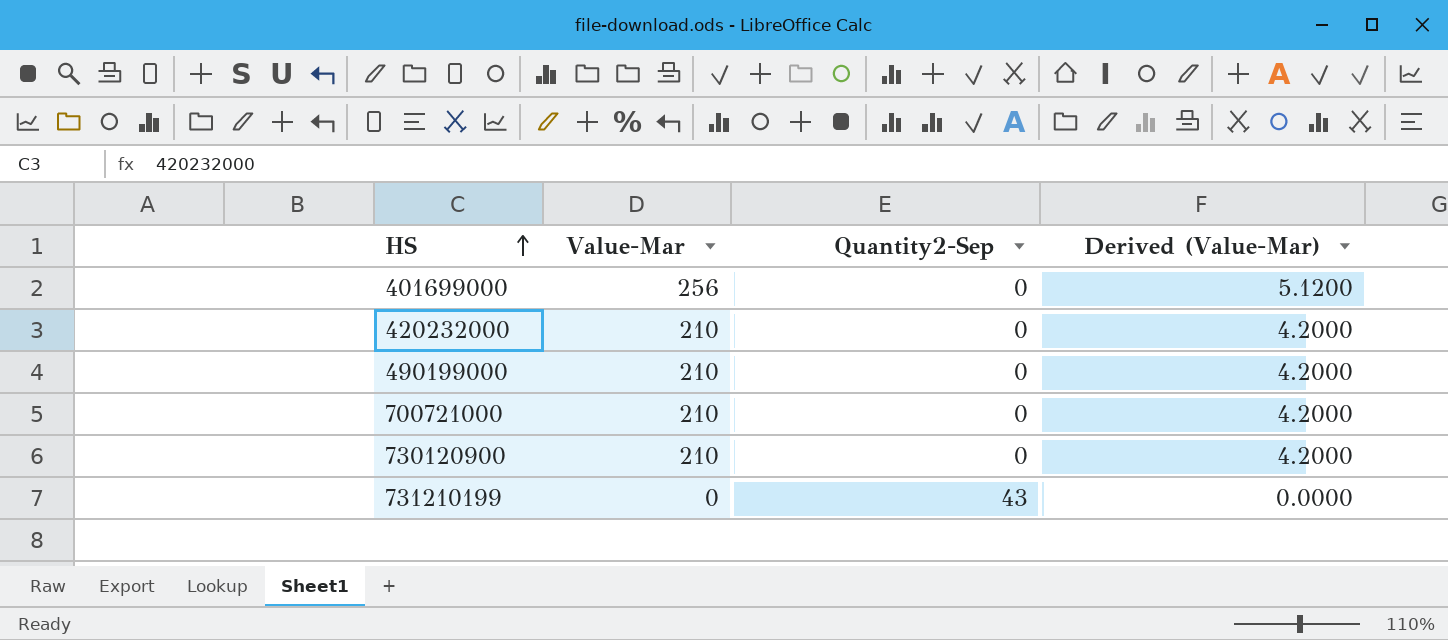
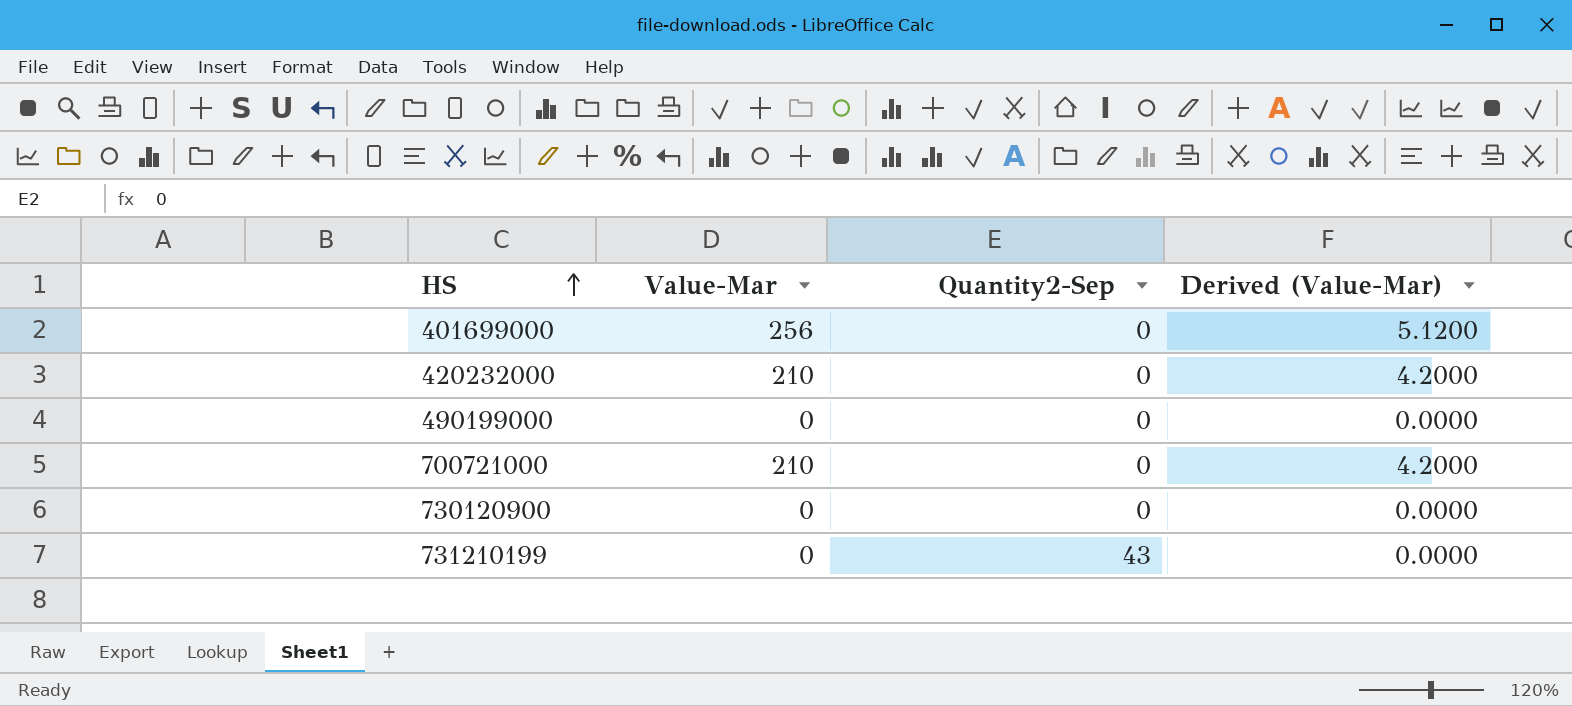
490199000 | Value-Mar: 210 -> 0
490199000 | Derived (Value-Mar): 4.2000 -> 0.0000
730120900 | Value-Mar: 210 -> 0
730120900 | Derived (Value-Mar): 4.2000 -> 0.0000

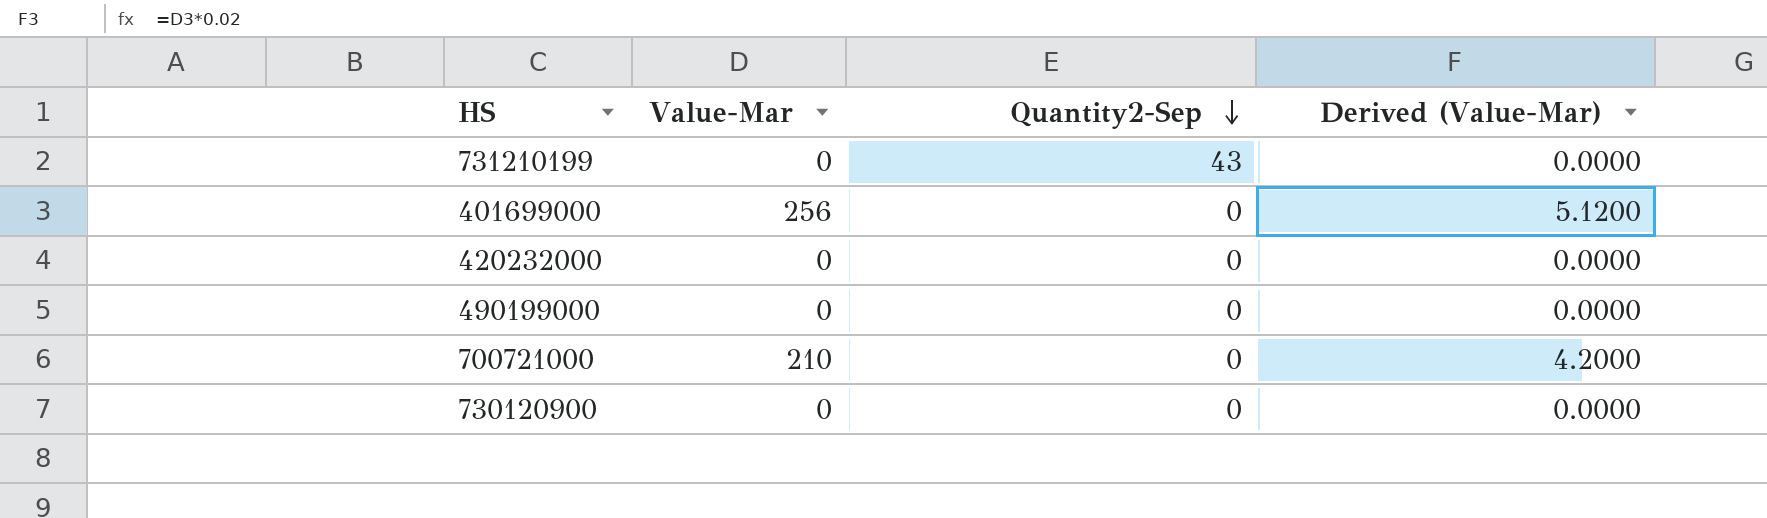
row order: HS ascending -> Quantity2-Sep descending
420232000 | Value-Mar: 210 -> 0
420232000 | Derived (Value-Mar): 4.2000 -> 0.0000

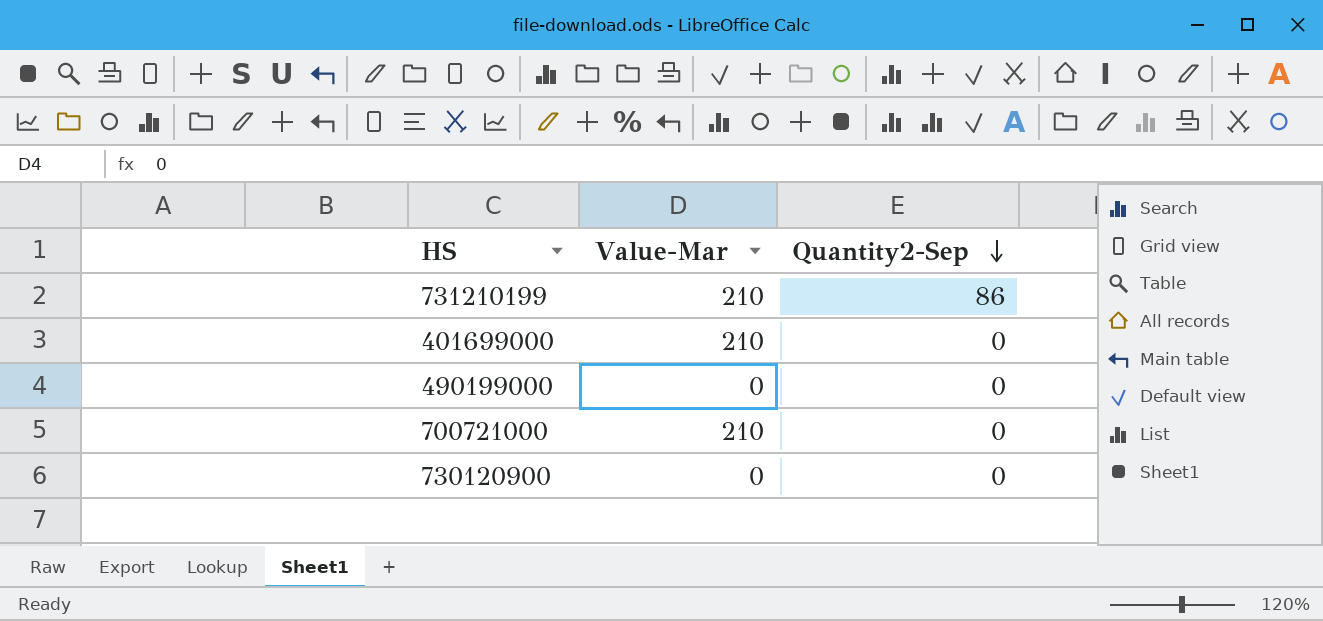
column Derived (Value-Mar) | formula: [Value-Mar] * 0.02 -> none
row 420232000: 0 | 0 | 0.0000 -> none
731210199 | Value-Mar: 0 -> 210
731210199 | Quantity2-Sep: 43 -> 86
401699000 | Value-Mar: 256 -> 210

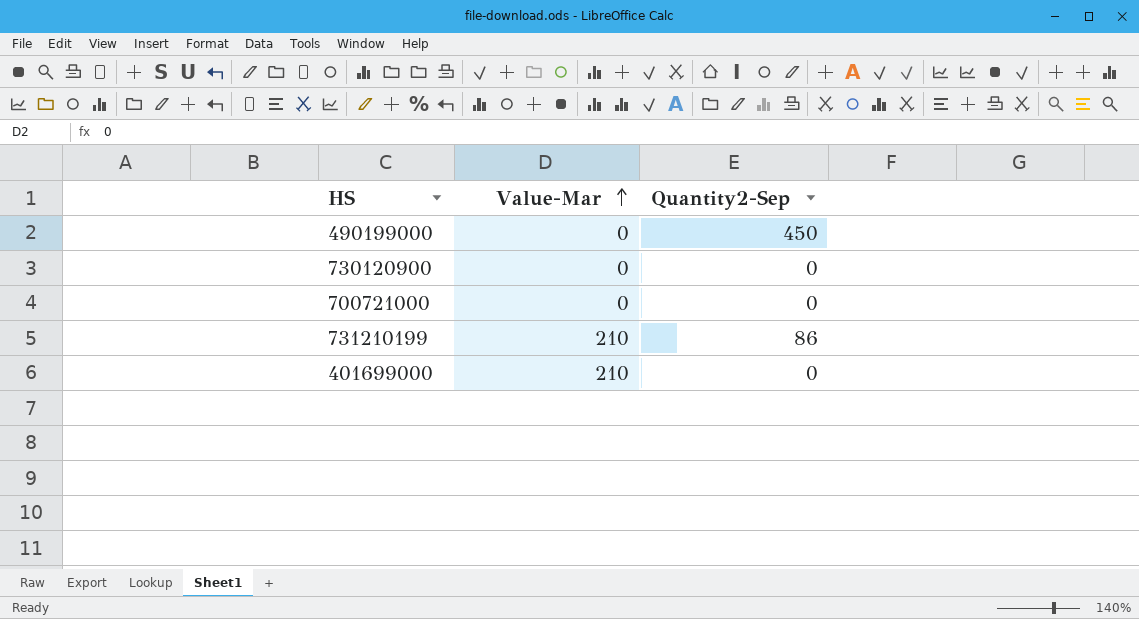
row order: Quantity2-Sep descending -> Value-Mar ascending
490199000 | Quantity2-Sep: 0 -> 450
700721000 | Value-Mar: 210 -> 0

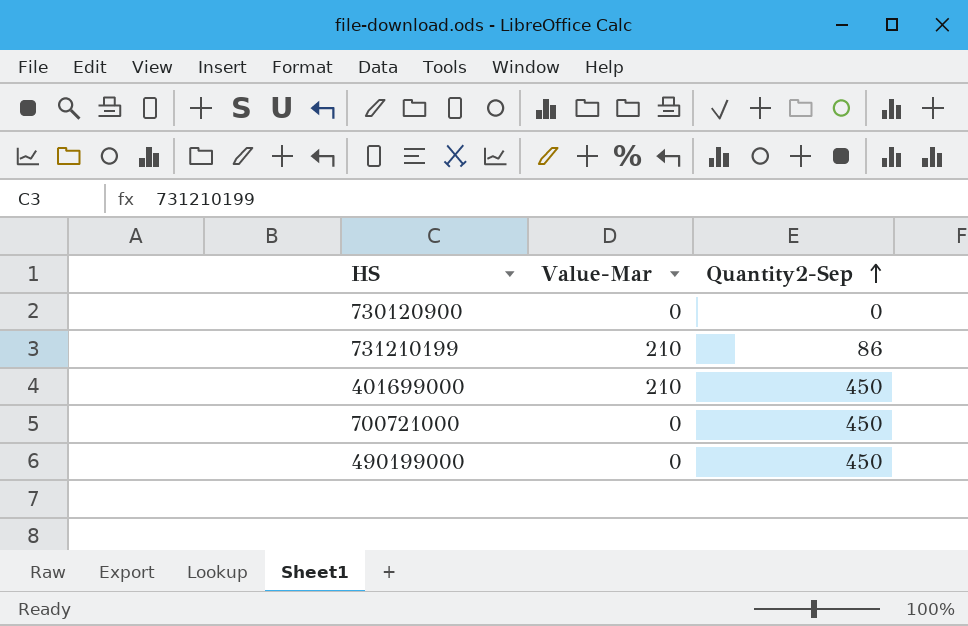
row order: Value-Mar ascending -> Quantity2-Sep ascending
401699000 | Quantity2-Sep: 0 -> 450
700721000 | Quantity2-Sep: 0 -> 450

